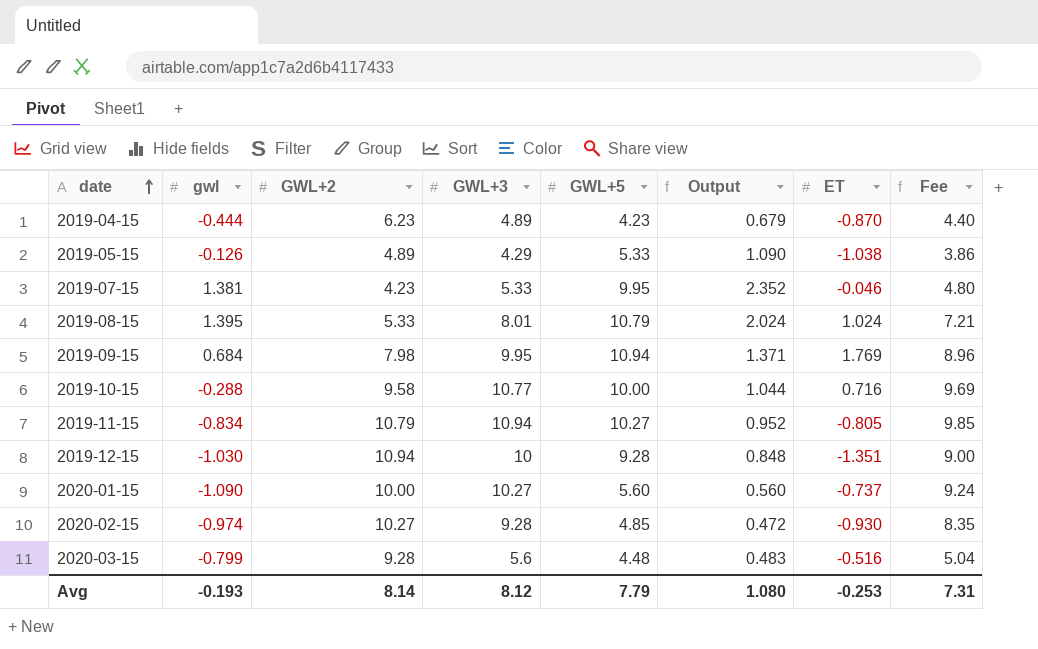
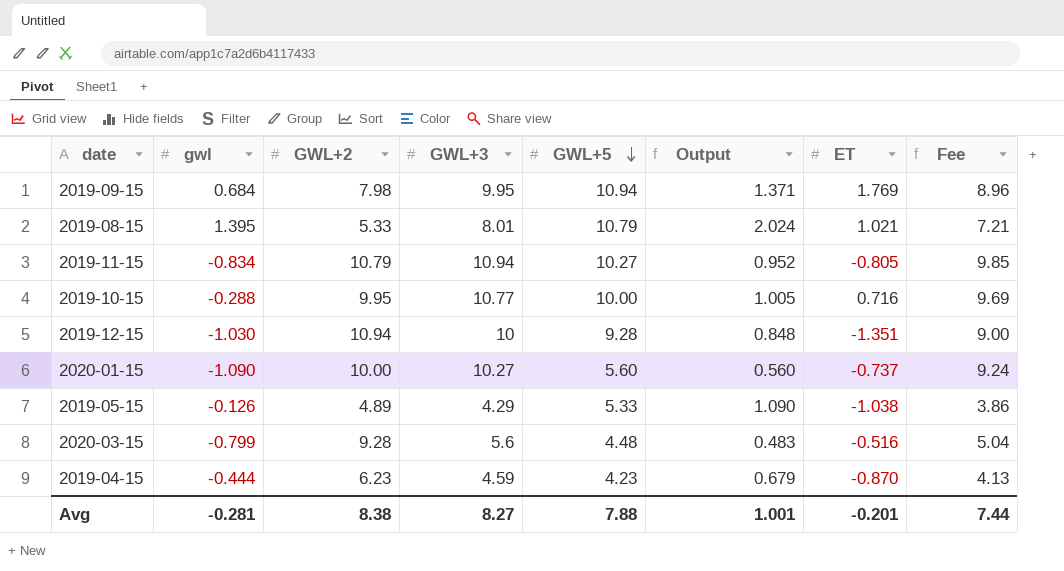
row order: date ascending -> GWL+5 descending
row 2019-07-15: 1.381 | 4.23 | 5.33 | 9.95 | 2.352 | -0.046 | 4.80 -> none
row 2020-02-15: -0.974 | 10.27 | 9.28 | 4.85 | 0.472 | -0.930 | 8.35 -> none
2019-08-15 | ET: 1.024 -> 1.021
2019-10-15 | GWL+2: 9.58 -> 9.95
2019-10-15 | Output: 1.044 -> 1.005
2019-04-15 | GWL+3: 4.89 -> 4.59
2019-04-15 | Fee: 4.40 -> 4.13
Avg | gwl: -0.193 -> -0.281
Avg | GWL+2: 8.14 -> 8.38
Avg | GWL+3: 8.12 -> 8.27
Avg | GWL+5: 7.79 -> 7.88
Avg | Output: 1.080 -> 1.001
Avg | ET: -0.253 -> -0.201
Avg | Fee: 7.31 -> 7.44

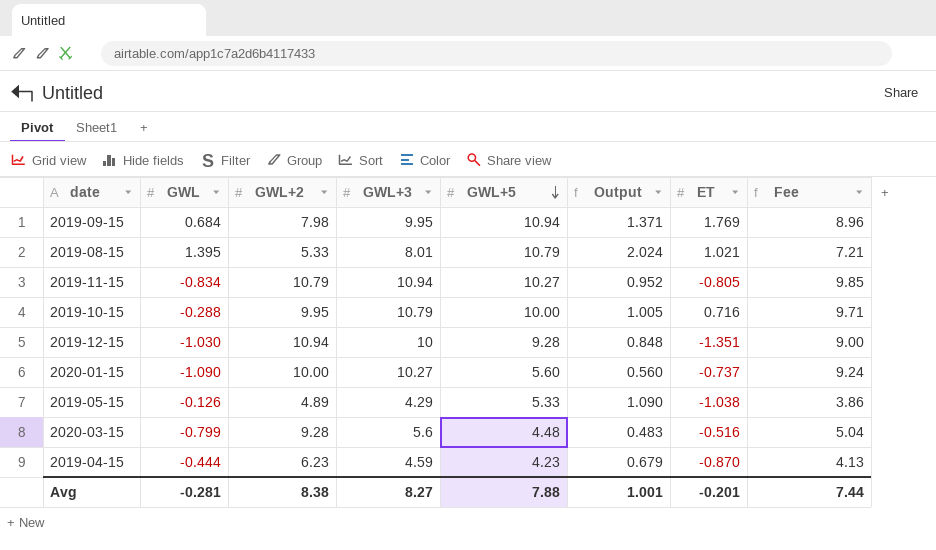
column name: gwl -> GWL
2019-10-15 | GWL+3: 10.77 -> 10.79
2019-10-15 | Fee: 9.69 -> 9.71

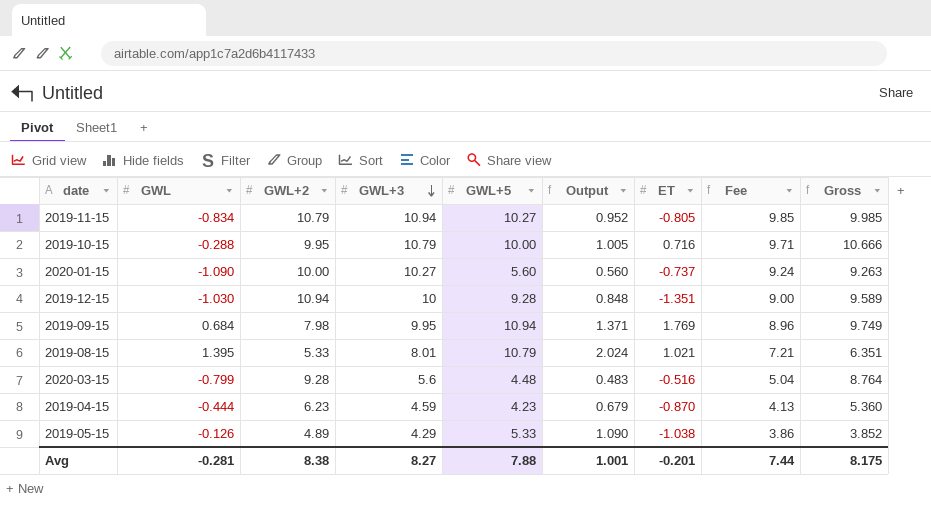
row order: GWL+5 descending -> GWL+3 descending
column Gross | formula: none -> [GWL+2] + [ET]

